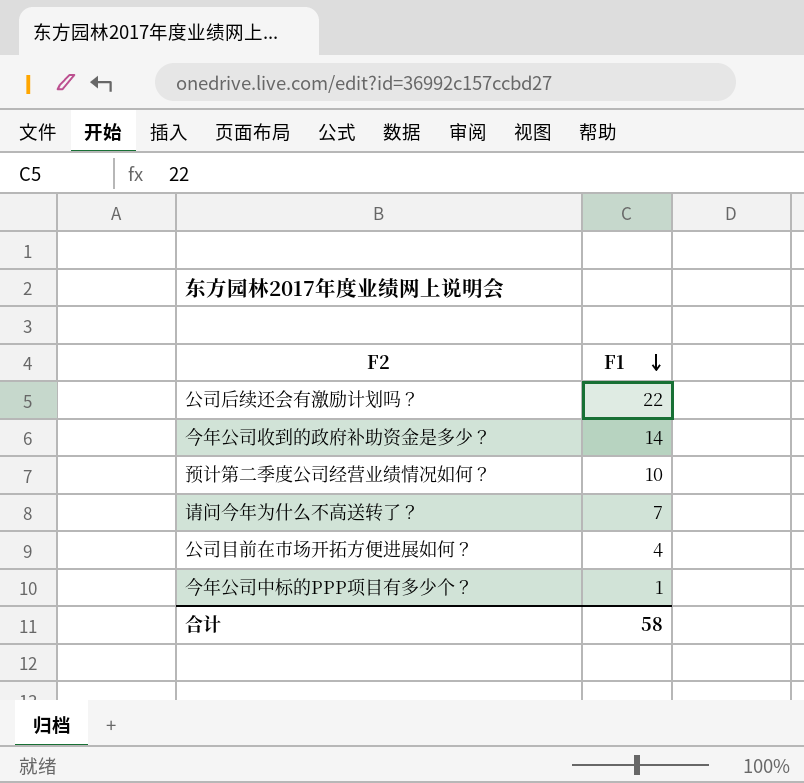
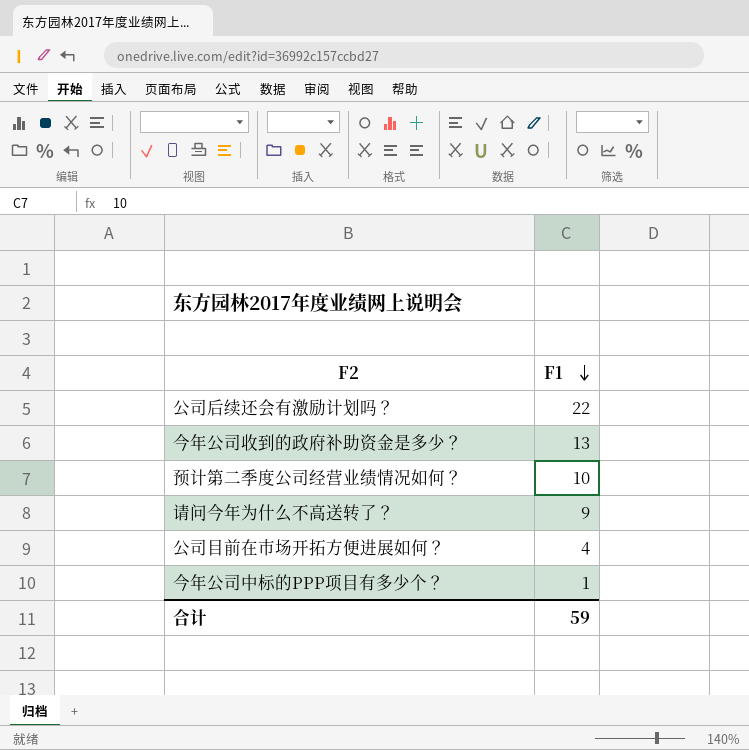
今年公司收到的政府补助资金是多少？ | F1: 14 -> 13
请问今年为什么不高送转了？ | F1: 7 -> 9
合计 | F1: 58 -> 59

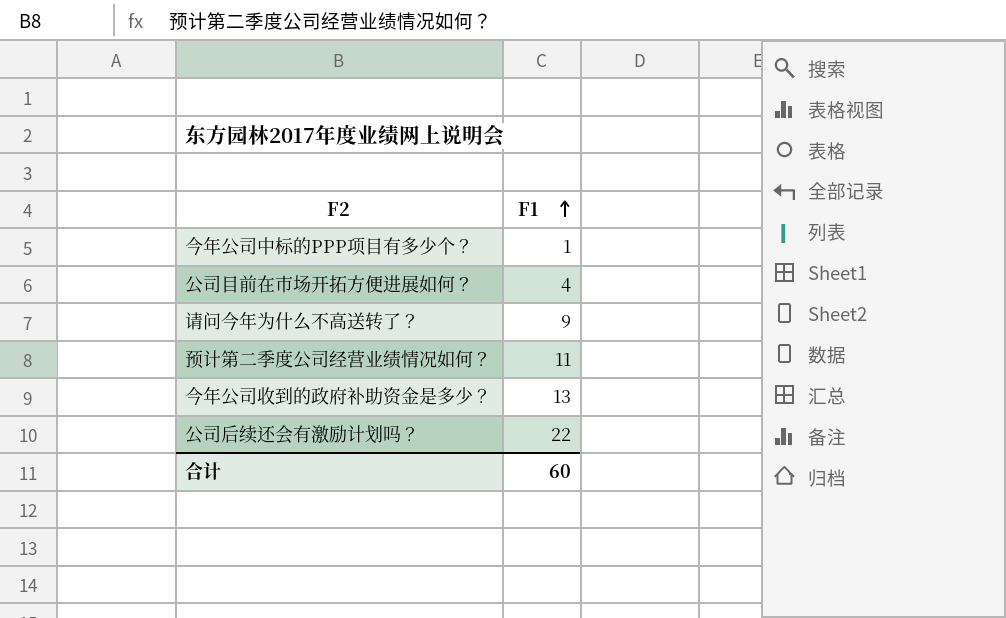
row order: F1 descending -> F1 ascending
预计第二季度公司经营业绩情况如何？ | F1: 10 -> 11
合计 | F1: 59 -> 60

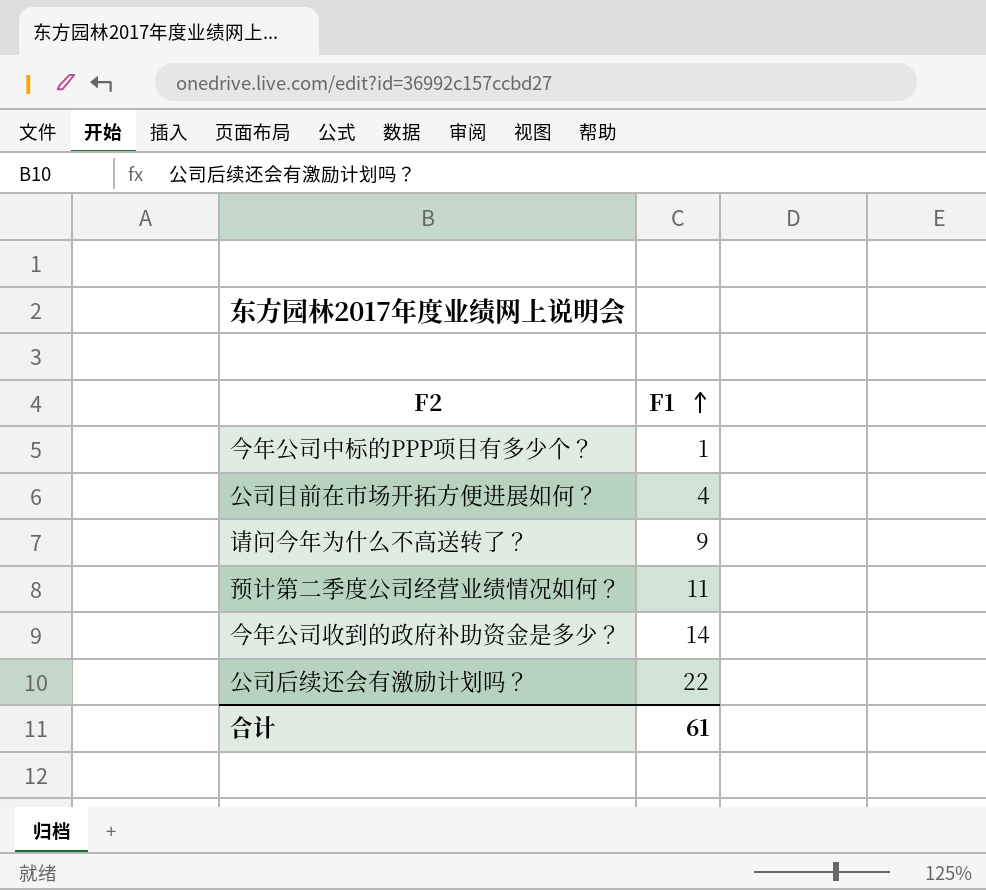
今年公司收到的政府补助资金是多少？ | F1: 13 -> 14
合计 | F1: 60 -> 61

